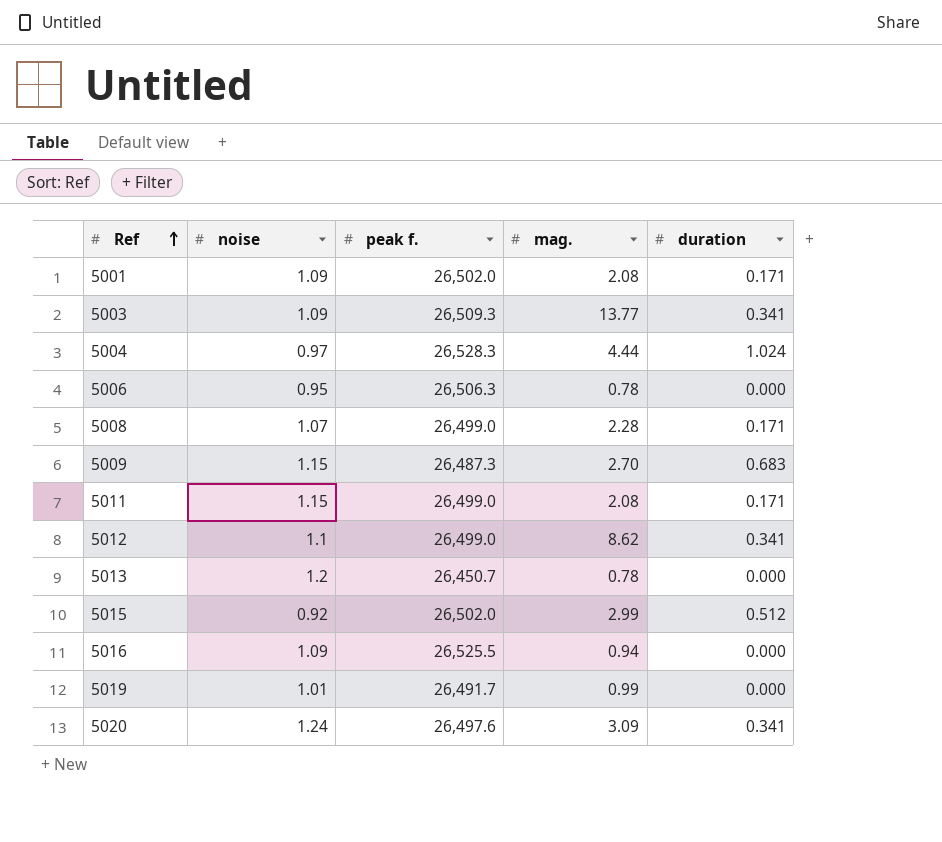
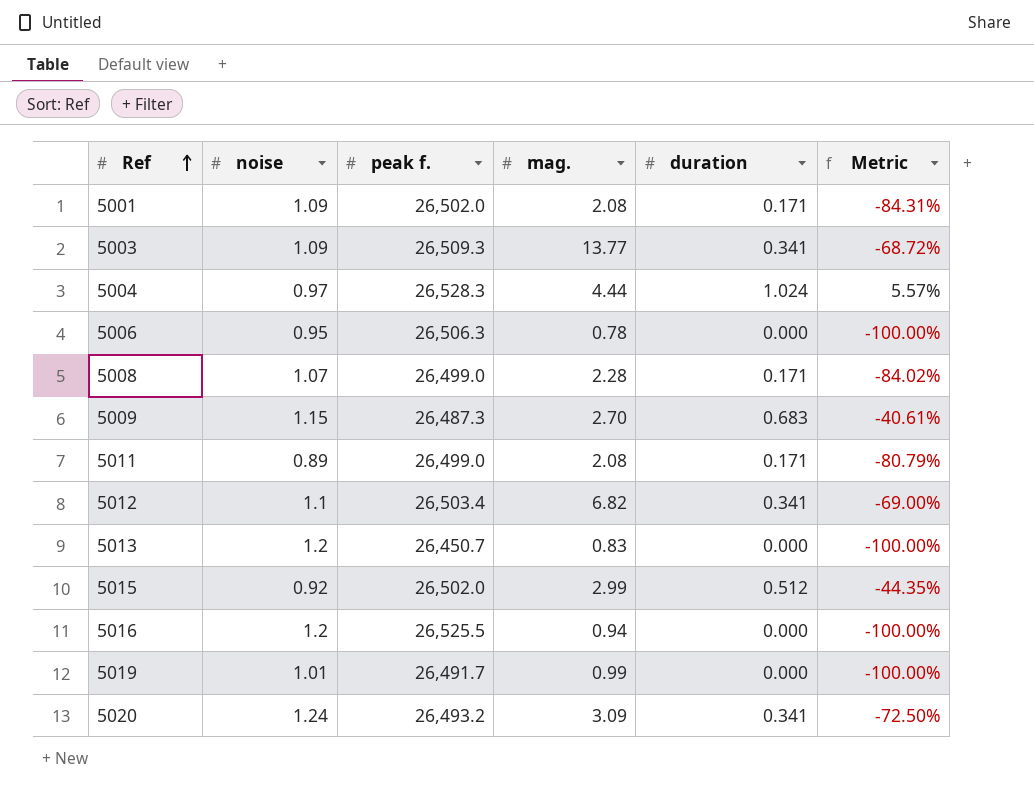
column Metric | formula: none -> ([duration] - [noise]) / [noise]
5011 | noise: 1.15 -> 0.89
5012 | peak f.: 26,499.0 -> 26,503.4
5012 | mag.: 8.62 -> 6.82
5013 | mag.: 0.78 -> 0.83
5016 | noise: 1.09 -> 1.2
5020 | peak f.: 26,497.6 -> 26,493.2

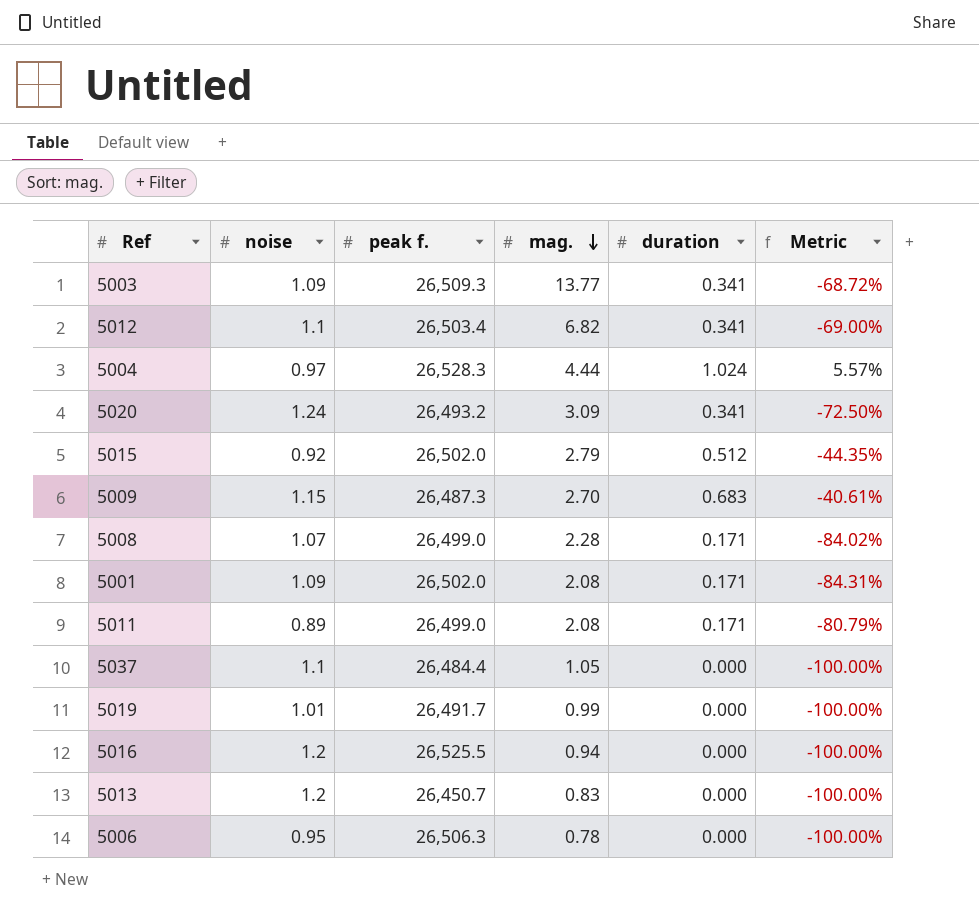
row order: Ref ascending -> mag. descending
5015 | mag.: 2.99 -> 2.79
row 5037: none -> 1.1 | 26,484.4 | 1.05 | 0.000 | -100.00%

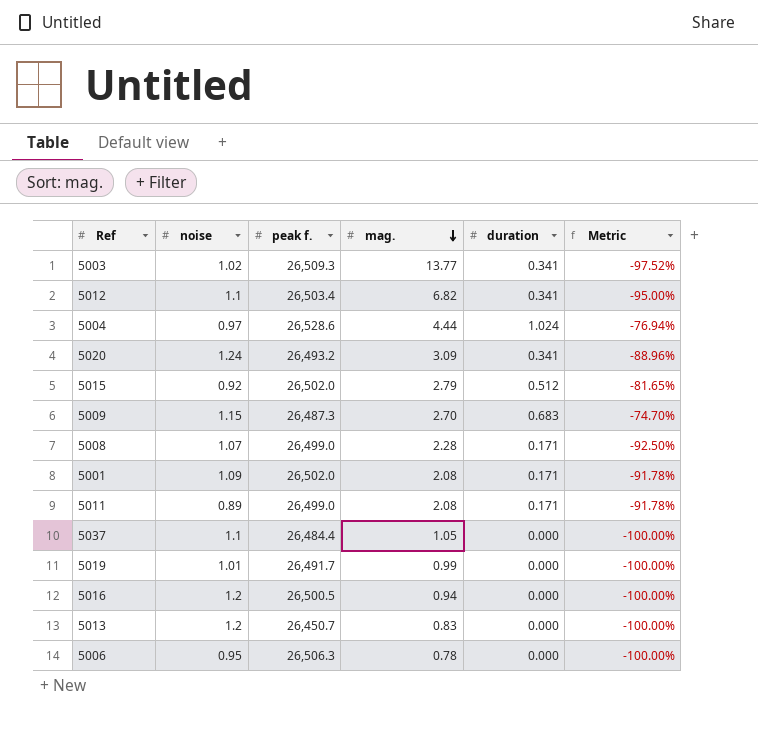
column Metric | formula: ([duration] - [noise]) / [noise] -> ([duration] - [mag.]) / [mag.]
5003 | noise: 1.09 -> 1.02
5004 | peak f.: 26,528.3 -> 26,528.6
5016 | peak f.: 26,525.5 -> 26,500.5

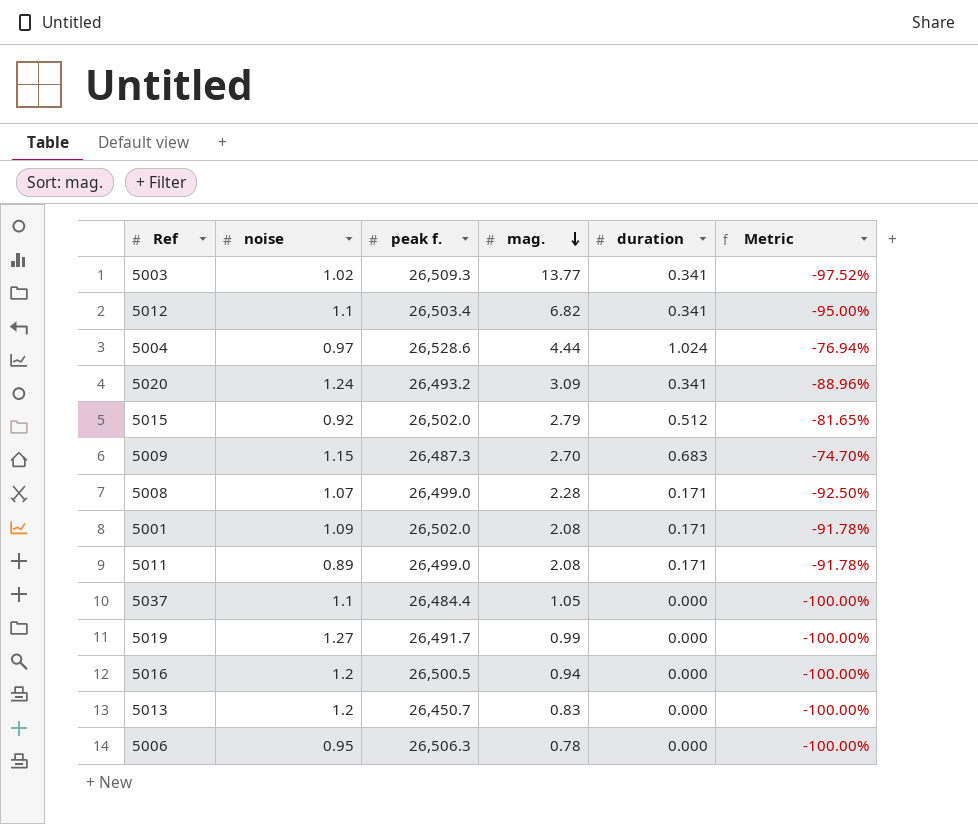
5019 | noise: 1.01 -> 1.27

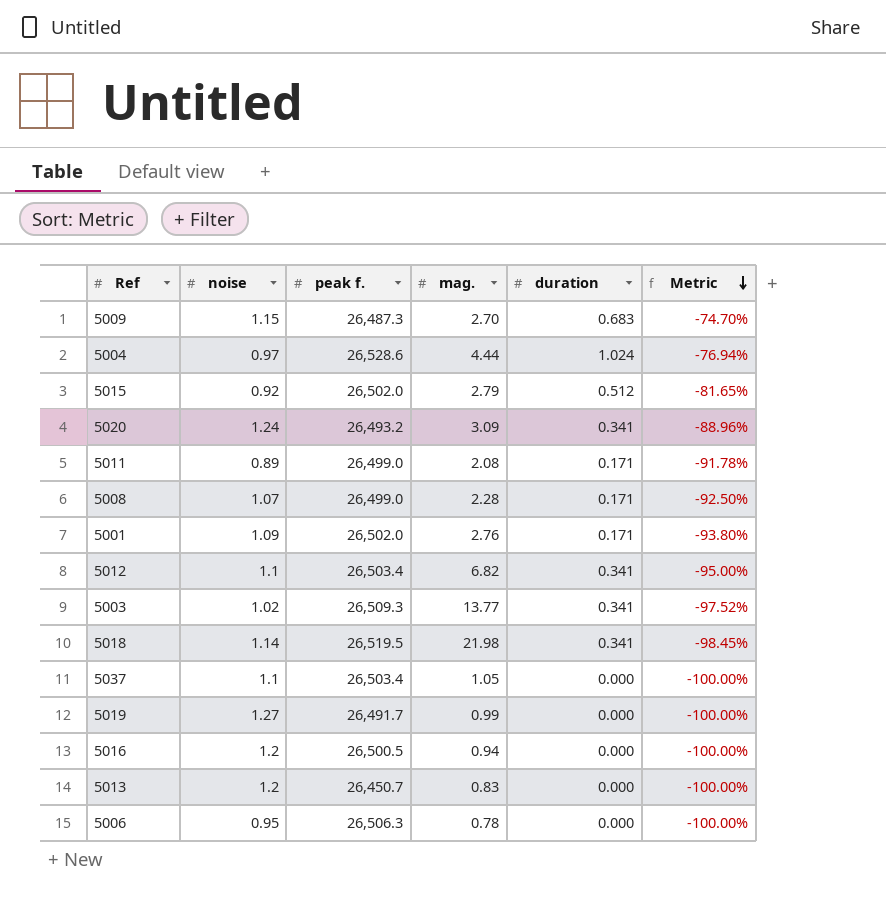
row order: mag. descending -> Metric descending
5001 | mag.: 2.08 -> 2.76
5001 | Metric: -91.78% -> -93.80%
row 5018: none -> 1.14 | 26,519.5 | 21.98 | 0.341 | -98.45%
5037 | peak f.: 26,484.4 -> 26,503.4

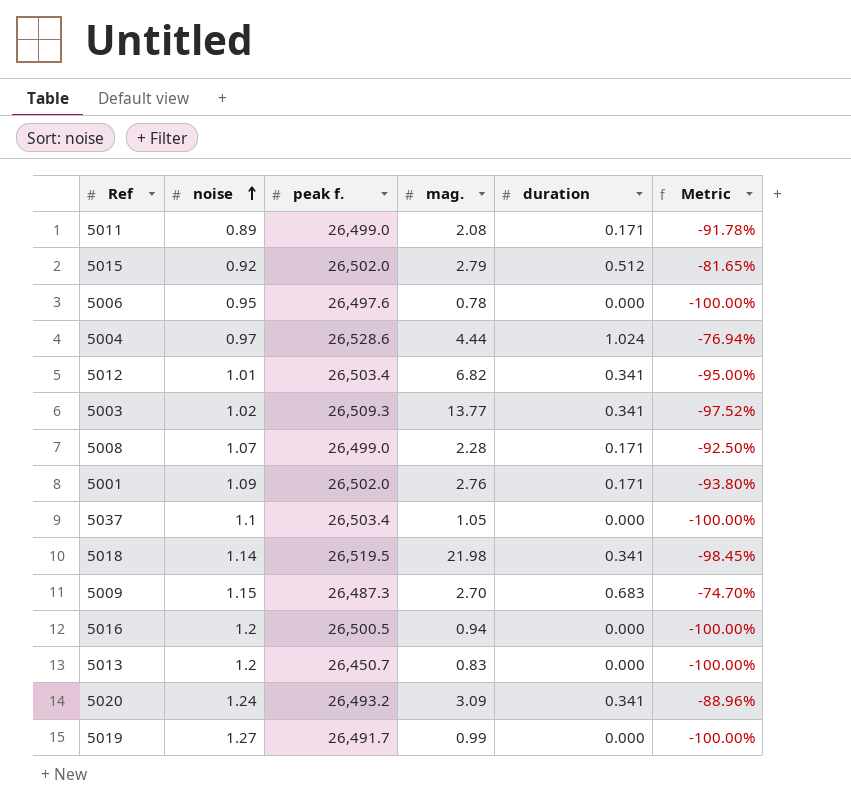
row order: Metric descending -> noise ascending
5006 | peak f.: 26,506.3 -> 26,497.6
5012 | noise: 1.1 -> 1.01

